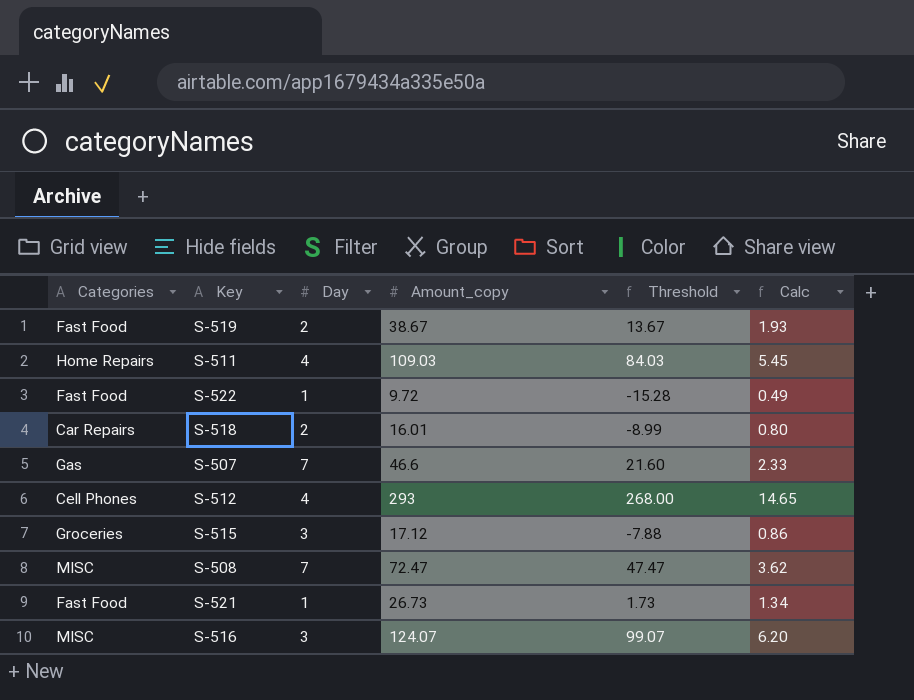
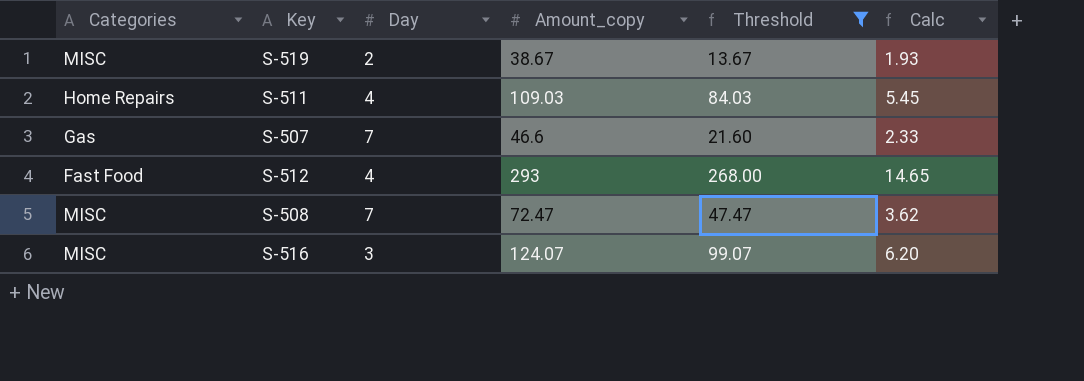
filter: none -> Threshold >= 13.67
S-519 | Categories: Fast Food -> MISC
S-512 | Categories: Cell Phones -> Fast Food

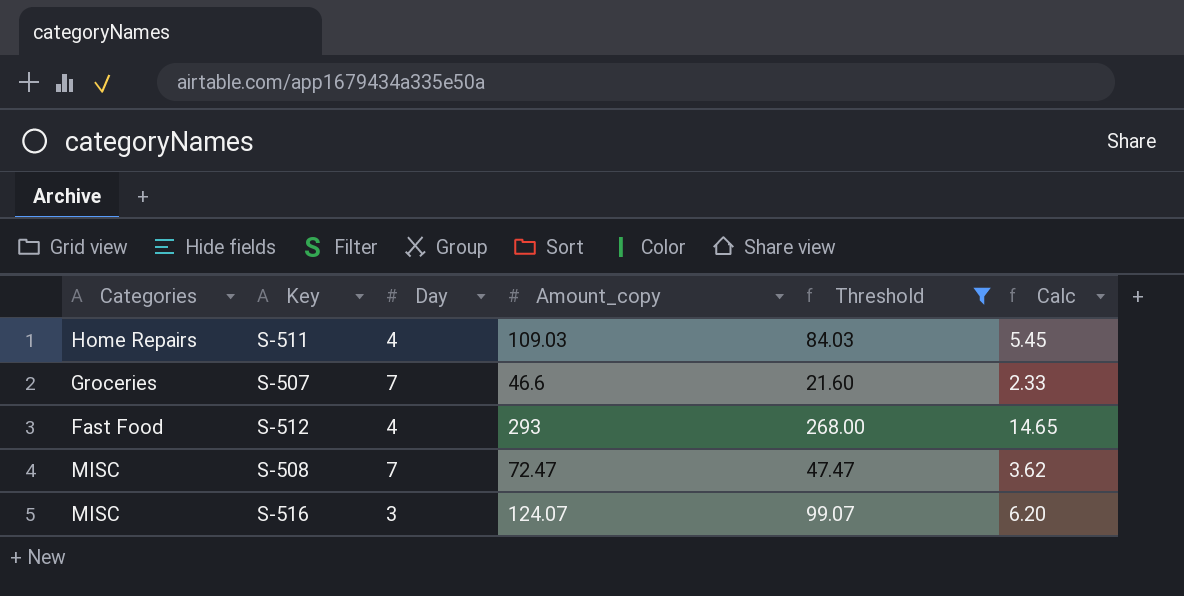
row S-519: MISC | 2 | 38.67 | 13.67 | 1.93 -> none
S-507 | Categories: Gas -> Groceries

